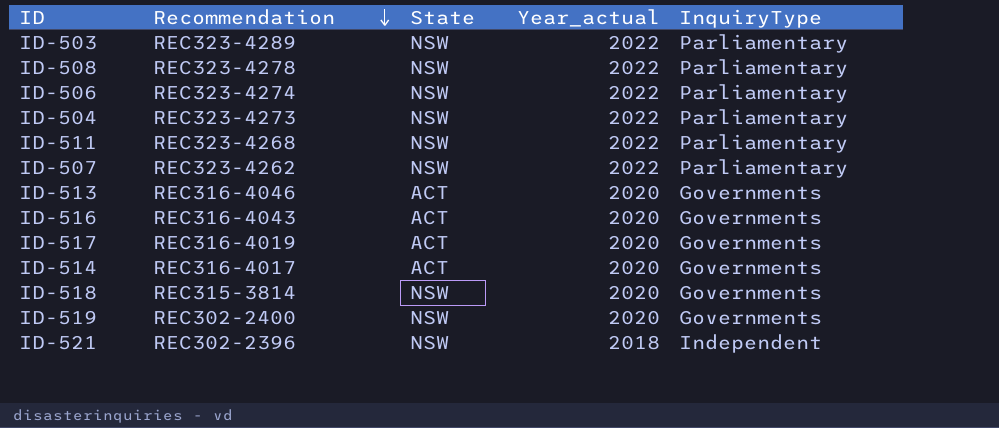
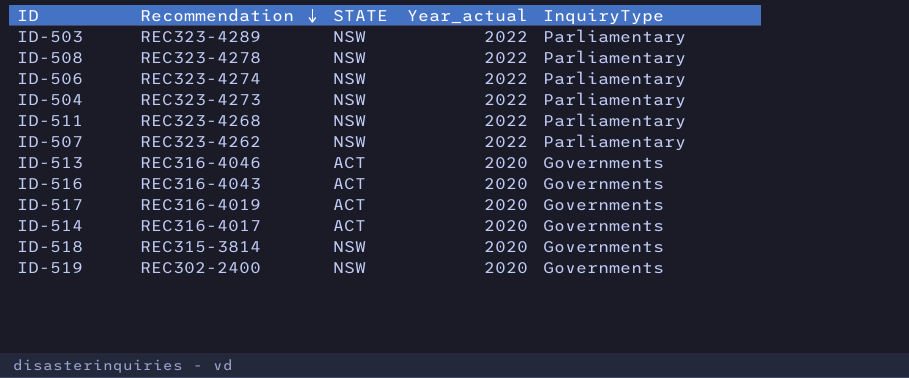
column name: State -> STATE
row ID-521: REC302-2396 | NSW | 2018 | Independent -> none

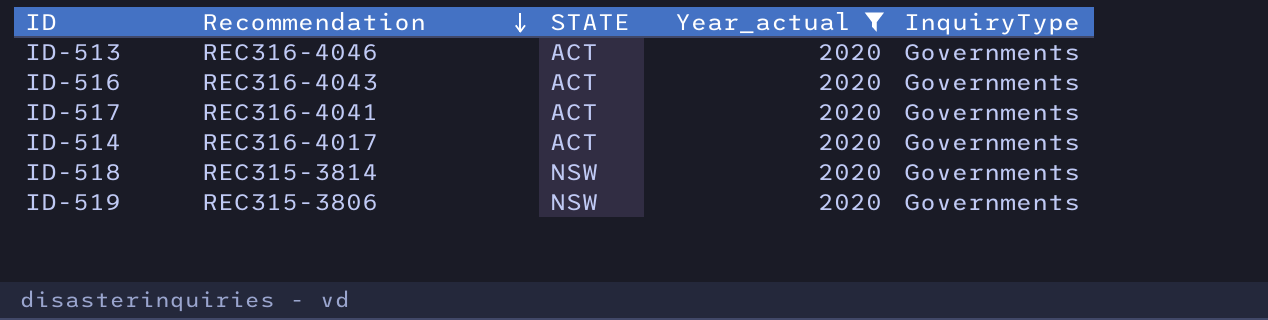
filter: none -> Year_actual = 2020
ID-517 | Recommendation: REC316-4019 -> REC316-4041
ID-519 | Recommendation: REC302-2400 -> REC315-3806

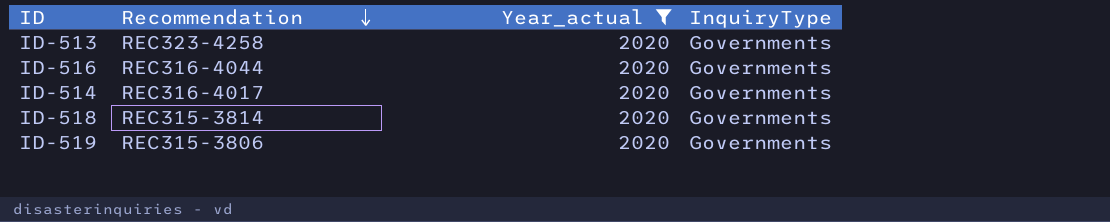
column STATE | position: 3 -> none
row ID-517: REC316-4041 | ACT | 2020 | Governments -> none
ID-513 | Recommendation: REC316-4046 -> REC323-4258
ID-516 | Recommendation: REC316-4043 -> REC316-4044

